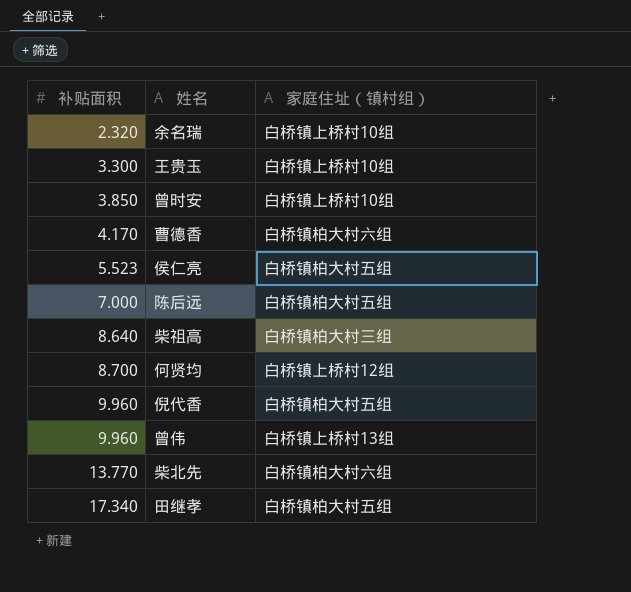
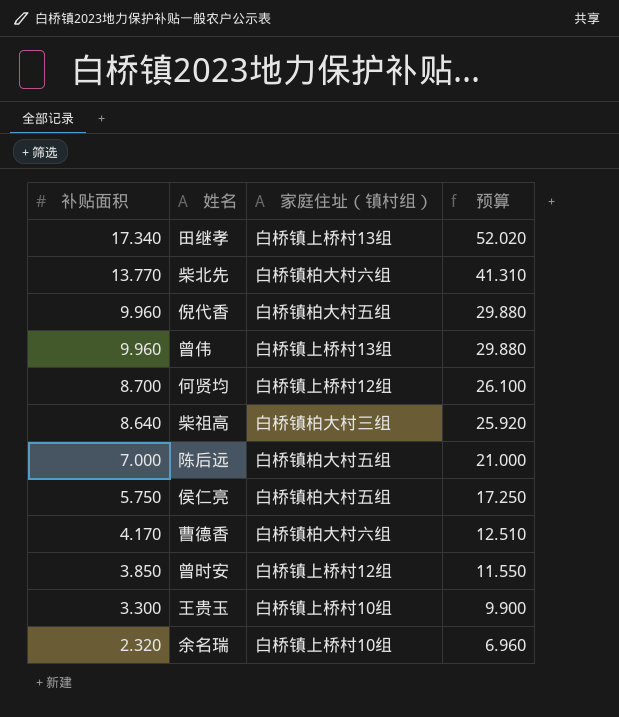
row order: 补贴面积 ascending -> 补贴面积 descending
column 预算 | formula: none -> [补贴面积] * 3
田继孝 | 家庭住址（镇村组）: 白桥镇柏大村五组 -> 白桥镇上桥村13组
侯仁亮 | 补贴面积: 5.523 -> 5.750
曾时安 | 家庭住址（镇村组）: 白桥镇上桥村10组 -> 白桥镇上桥村12组

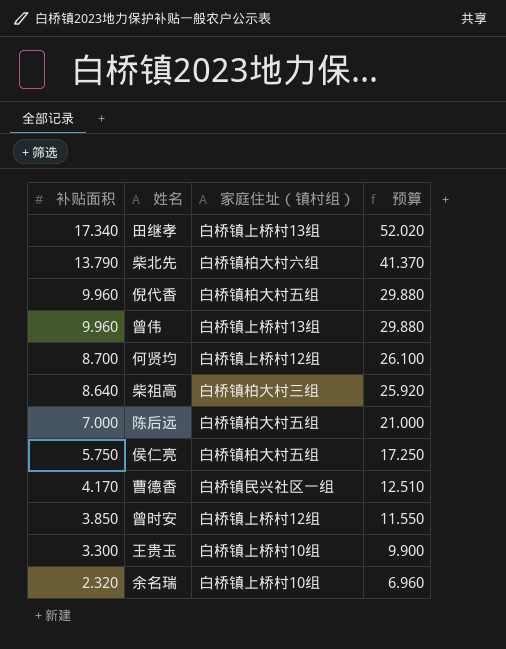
柴北先 | 补贴面积: 13.770 -> 13.790
柴北先 | 预算: 41.310 -> 41.370
曹德香 | 家庭住址（镇村组）: 白桥镇柏大村六组 -> 白桥镇民兴社区一组

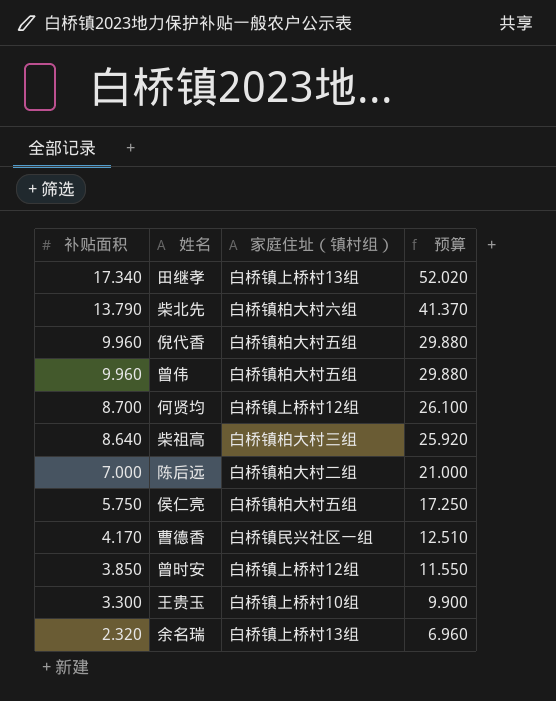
曾伟 | 家庭住址（镇村组）: 白桥镇上桥村13组 -> 白桥镇柏大村五组
陈后远 | 家庭住址（镇村组）: 白桥镇柏大村五组 -> 白桥镇柏大村二组
余名瑞 | 家庭住址（镇村组）: 白桥镇上桥村10组 -> 白桥镇上桥村13组

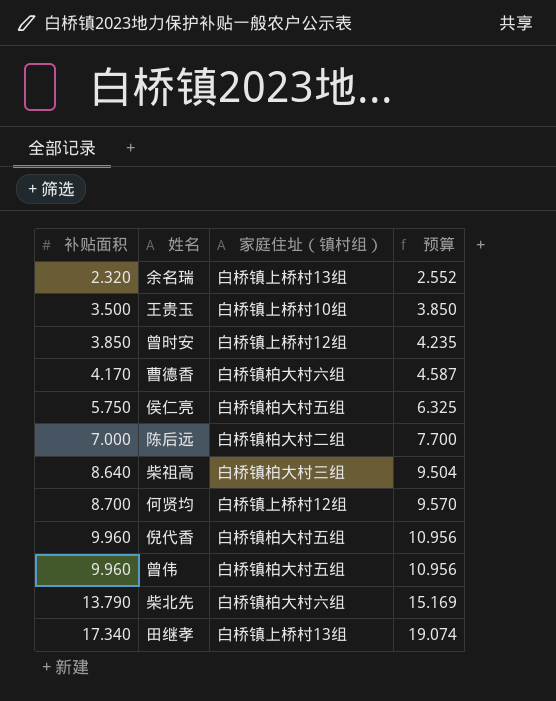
row order: 补贴面积 descending -> 补贴面积 ascending
column 预算 | formula: [补贴面积] * 3 -> [补贴面积] * 1.1
王贵玉 | 补贴面积: 3.300 -> 3.500
曹德香 | 家庭住址（镇村组）: 白桥镇民兴社区一组 -> 白桥镇柏大村六组

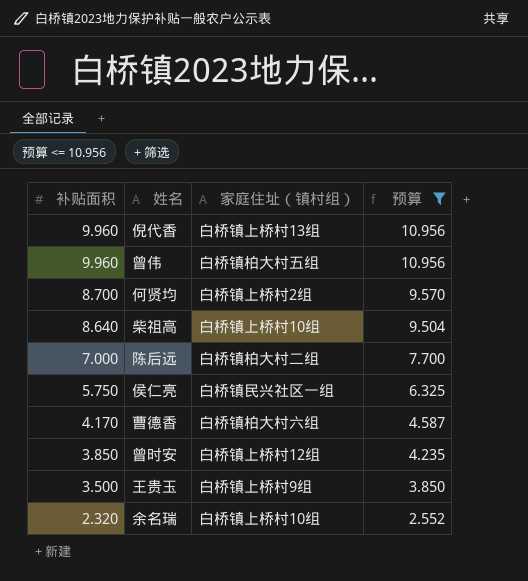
filter: none -> 预算 <= 10.956
row order: 补贴面积 ascending -> 补贴面积 descending
倪代香 | 家庭住址（镇村组）: 白桥镇柏大村五组 -> 白桥镇上桥村13组
何贤均 | 家庭住址（镇村组）: 白桥镇上桥村12组 -> 白桥镇上桥村2组
柴祖高 | 家庭住址（镇村组）: 白桥镇柏大村三组 -> 白桥镇上桥村10组
侯仁亮 | 家庭住址（镇村组）: 白桥镇柏大村五组 -> 白桥镇民兴社区一组
王贵玉 | 家庭住址（镇村组）: 白桥镇上桥村10组 -> 白桥镇上桥村9组
余名瑞 | 家庭住址（镇村组）: 白桥镇上桥村13组 -> 白桥镇上桥村10组

